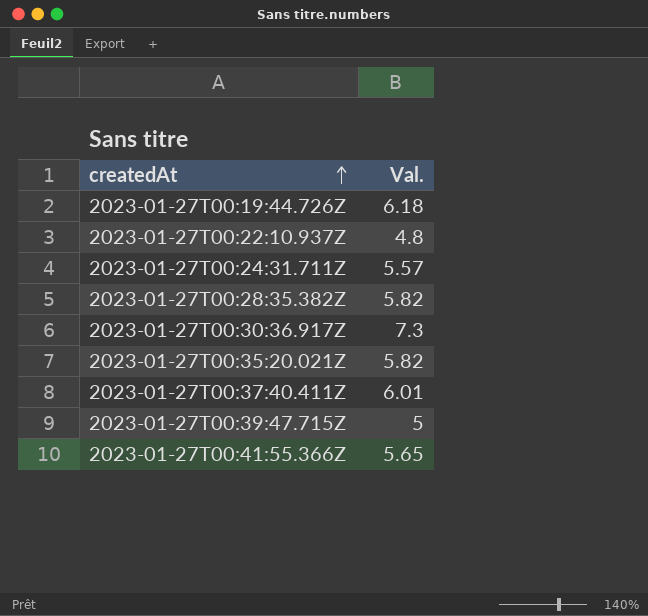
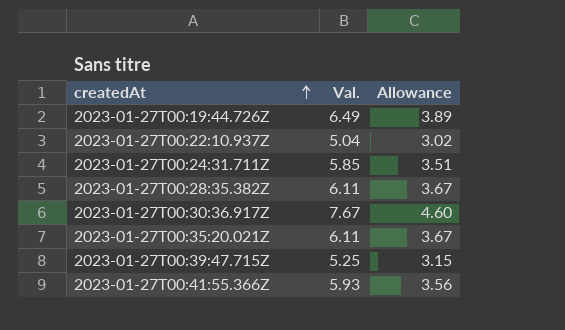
column Allowance | formula: none -> [Val.] * 0.6
row 2023-01-27T00:37:40.411Z: 6.01 -> none
2023-01-27T00:19:44.726Z | Val.: 6.18 -> 6.49
2023-01-27T00:22:10.937Z | Val.: 4.8 -> 5.04
2023-01-27T00:24:31.711Z | Val.: 5.57 -> 5.85
2023-01-27T00:28:35.382Z | Val.: 5.82 -> 6.11
2023-01-27T00:30:36.917Z | Val.: 7.3 -> 7.67
2023-01-27T00:35:20.021Z | Val.: 5.82 -> 6.11
2023-01-27T00:39:47.715Z | Val.: 5 -> 5.25
2023-01-27T00:41:55.366Z | Val.: 5.65 -> 5.93

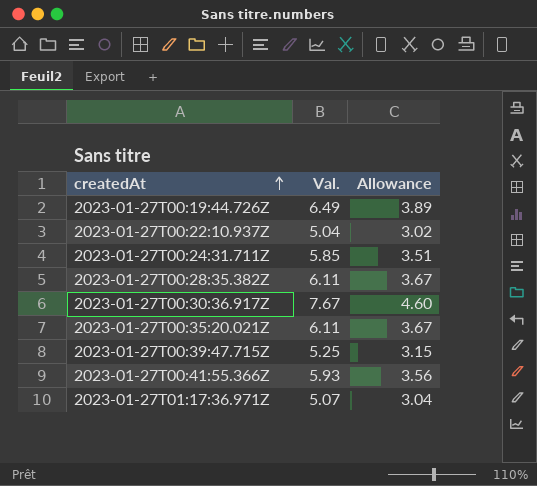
row 2023-01-27T01:17:36.971Z: none -> 5.07 | 3.04

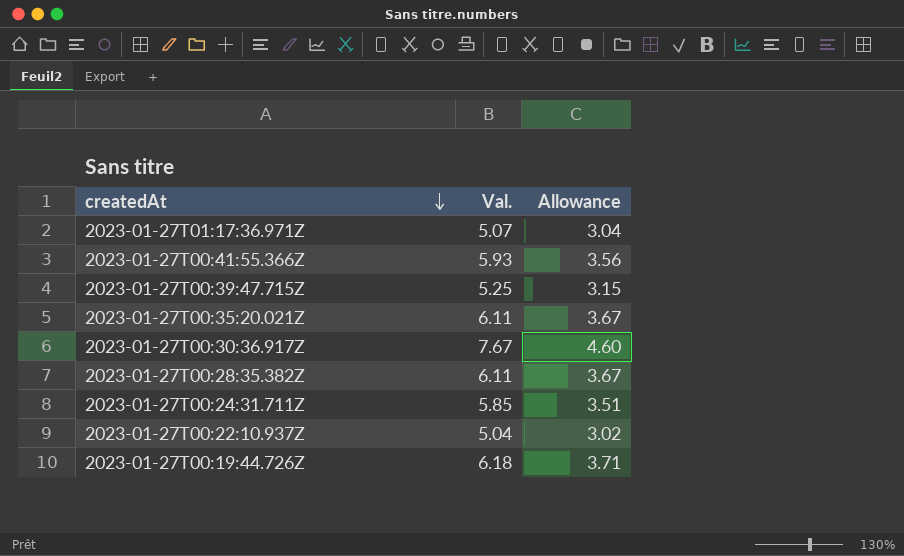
row order: createdAt ascending -> createdAt descending
2023-01-27T00:19:44.726Z | Val.: 6.49 -> 6.18
2023-01-27T00:19:44.726Z | Allowance: 3.89 -> 3.71

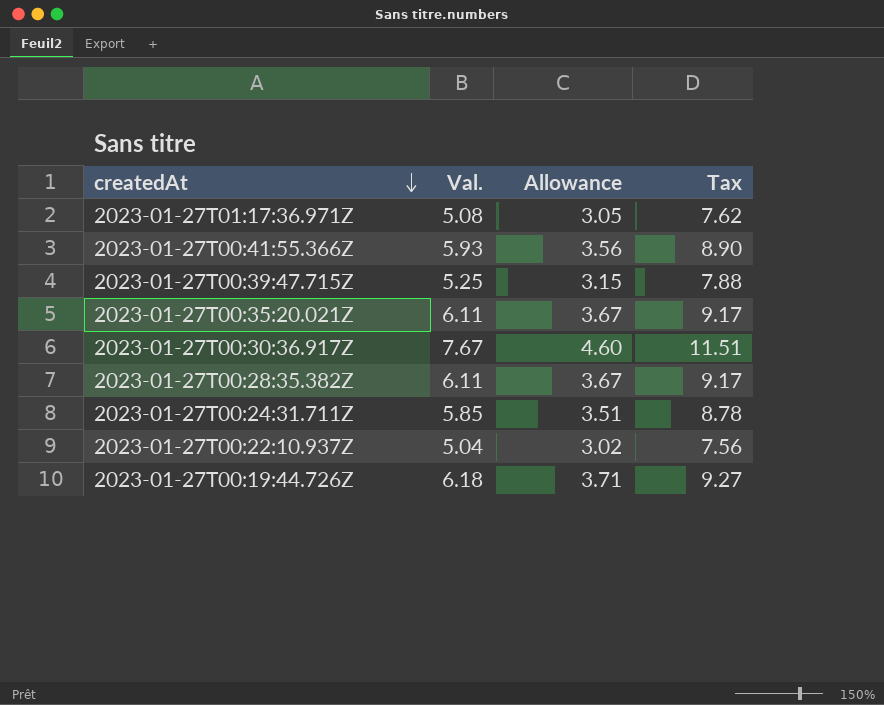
column Tax | formula: none -> [Val.] * 1.5
2023-01-27T01:17:36.971Z | Val.: 5.07 -> 5.08
2023-01-27T01:17:36.971Z | Allowance: 3.04 -> 3.05

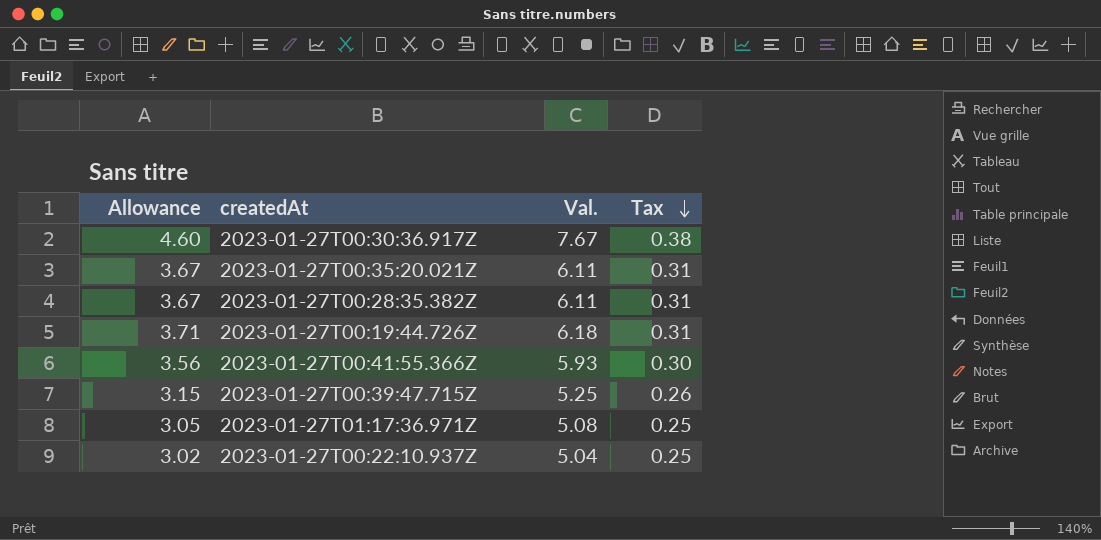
row order: createdAt descending -> Tax descending
column Allowance | position: 3 -> 1
column Tax | formula: [Val.] * 1.5 -> [Val.] * 0.05
row 2023-01-27T00:24:31.711Z: 5.85 | 3.51 | 8.78 -> none

